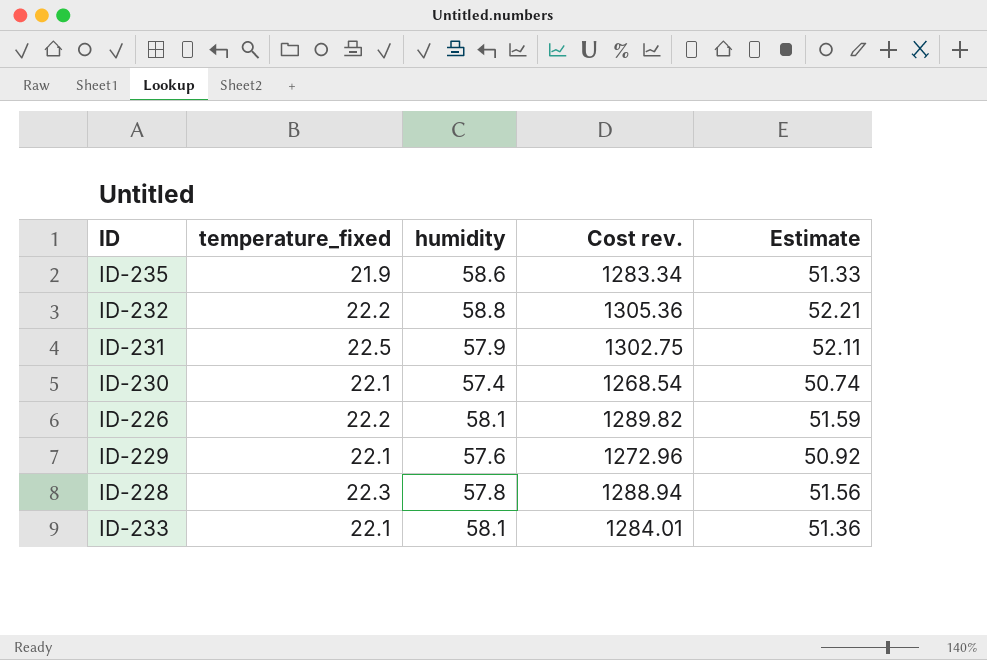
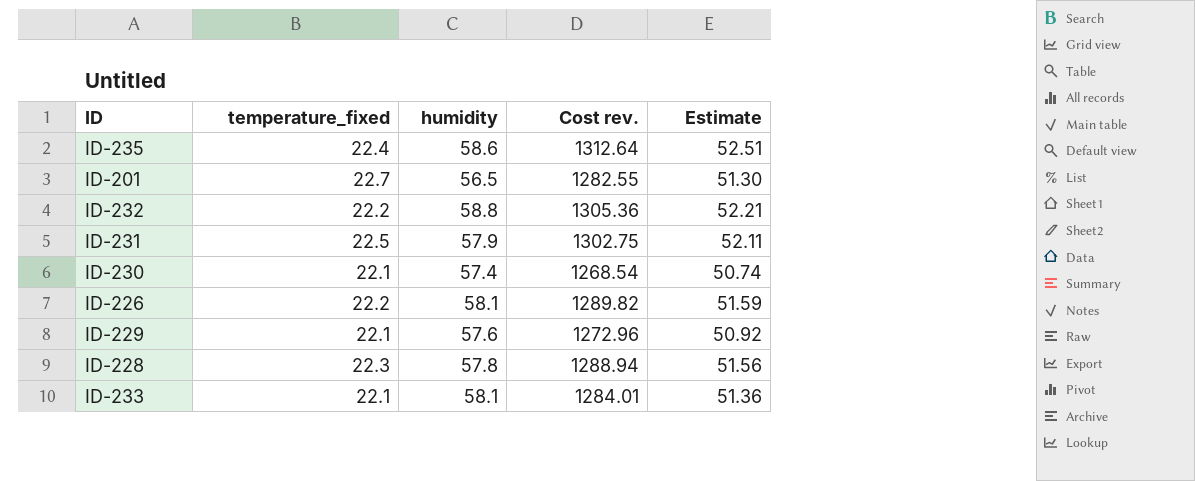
ID-235 | temperature_fixed: 21.9 -> 22.4
ID-235 | Cost rev.: 1283.34 -> 1312.64
ID-235 | Estimate: 51.33 -> 52.51
row ID-201: none -> 22.7 | 56.5 | 1282.55 | 51.30

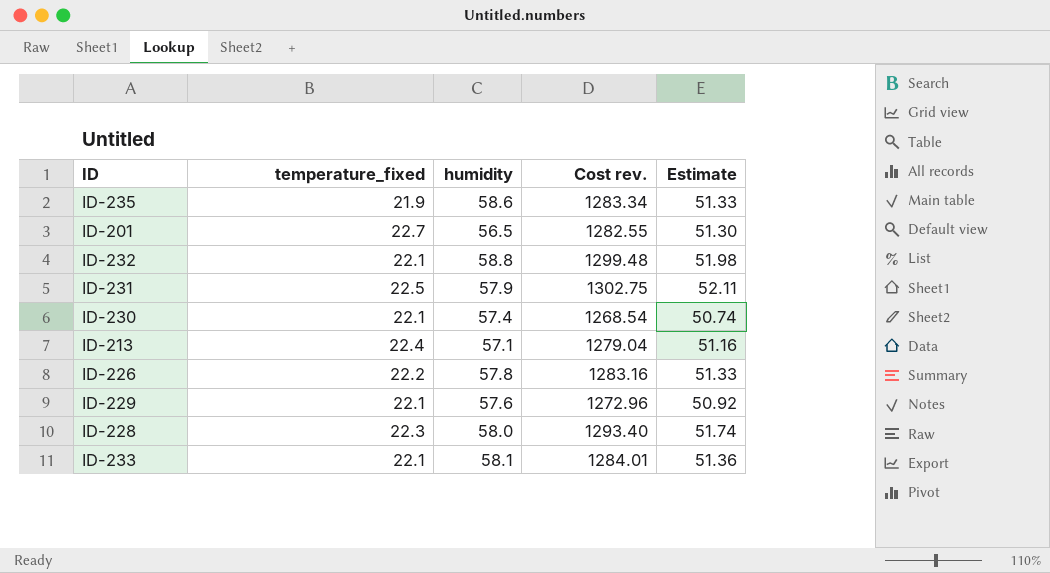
ID-235 | temperature_fixed: 22.4 -> 21.9
ID-235 | Cost rev.: 1312.64 -> 1283.34
ID-235 | Estimate: 52.51 -> 51.33
ID-232 | temperature_fixed: 22.2 -> 22.1
ID-232 | Cost rev.: 1305.36 -> 1299.48
ID-232 | Estimate: 52.21 -> 51.98
row ID-213: none -> 22.4 | 57.1 | 1279.04 | 51.16
ID-226 | humidity: 58.1 -> 57.8
ID-226 | Cost rev.: 1289.82 -> 1283.16
ID-226 | Estimate: 51.59 -> 51.33
ID-228 | humidity: 57.8 -> 58.0
ID-228 | Cost rev.: 1288.94 -> 1293.40
ID-228 | Estimate: 51.56 -> 51.74

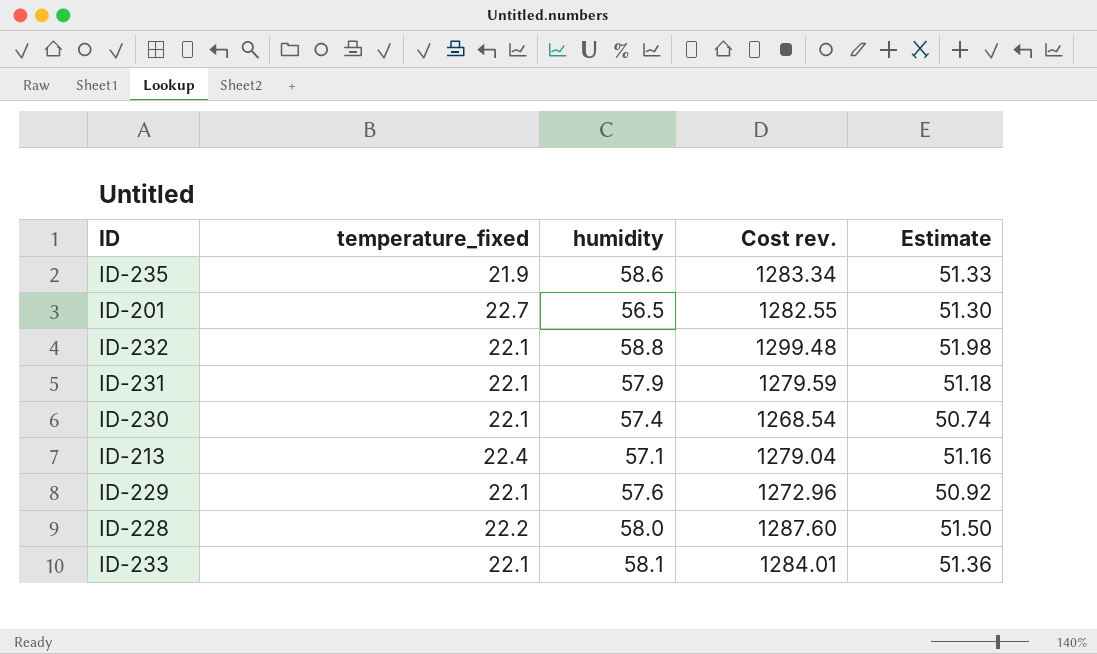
row ID-226: 22.2 | 57.8 | 1283.16 | 51.33 -> none
ID-231 | temperature_fixed: 22.5 -> 22.1
ID-231 | Cost rev.: 1302.75 -> 1279.59
ID-231 | Estimate: 52.11 -> 51.18
ID-228 | temperature_fixed: 22.3 -> 22.2
ID-228 | Cost rev.: 1293.40 -> 1287.60
ID-228 | Estimate: 51.74 -> 51.50

